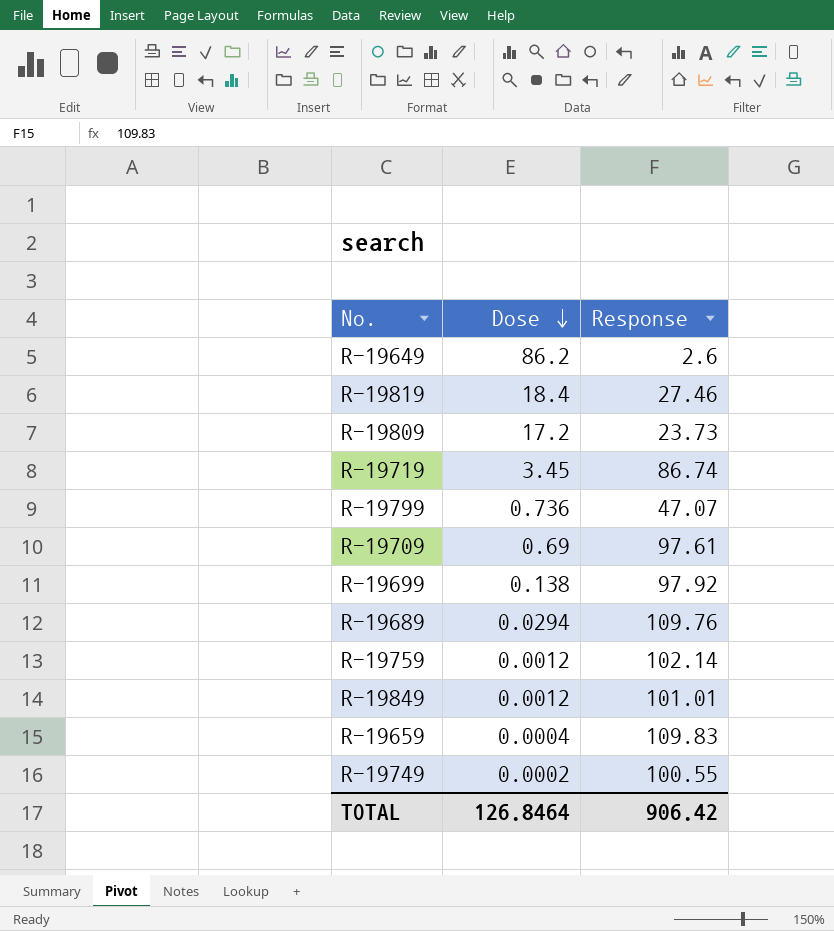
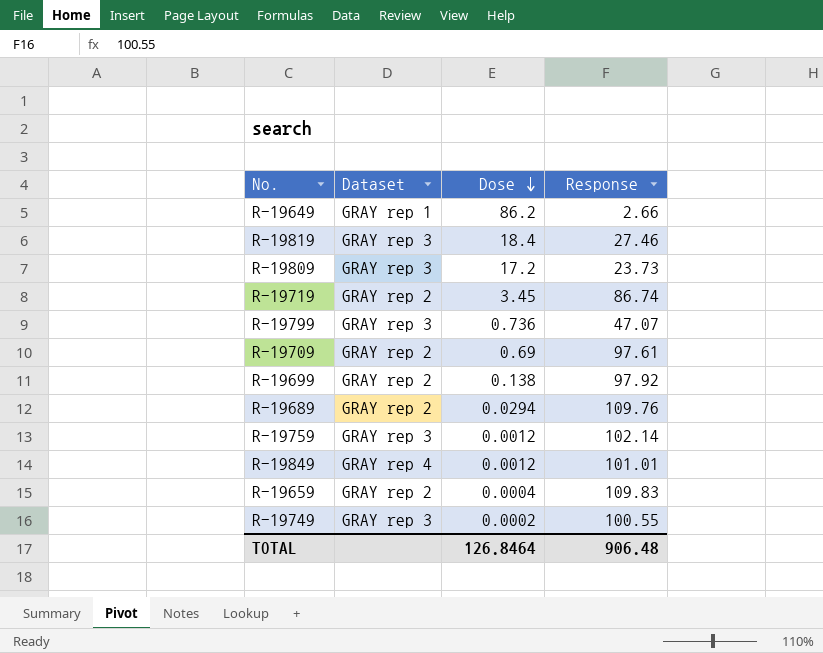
column Dataset | position: none -> 2
R-19649 | Response: 2.6 -> 2.66
TOTAL | Response: 906.42 -> 906.48

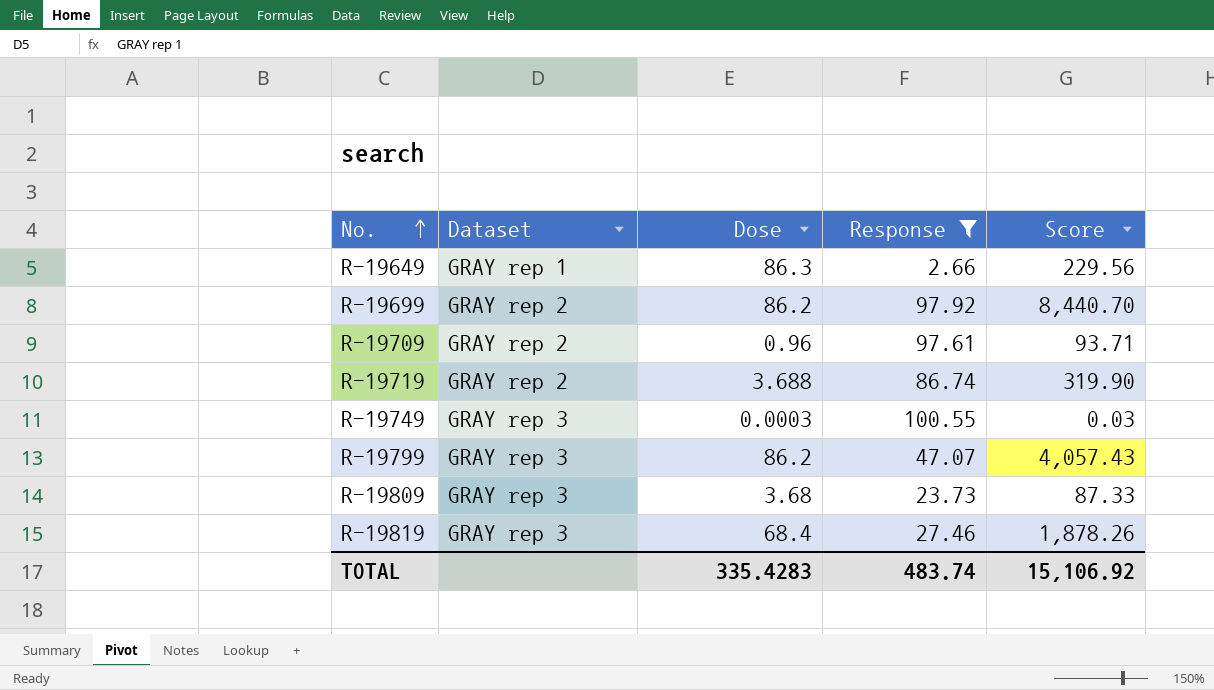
filter: none -> Response <= 100.55
row order: Dose descending -> No. ascending
column Score | formula: none -> [Dose] * [Response]
R-19649 | Dose: 86.2 -> 86.3
R-19699 | Dose: 0.138 -> 86.2
R-19709 | Dose: 0.69 -> 0.96
R-19719 | Dose: 3.45 -> 3.688
R-19749 | Dose: 0.0002 -> 0.0003
R-19799 | Dose: 0.736 -> 86.2
R-19809 | Dose: 17.2 -> 3.68
R-19819 | Dose: 18.4 -> 68.4
TOTAL | Dose: 126.8464 -> 335.4283
TOTAL | Response: 906.48 -> 483.74

